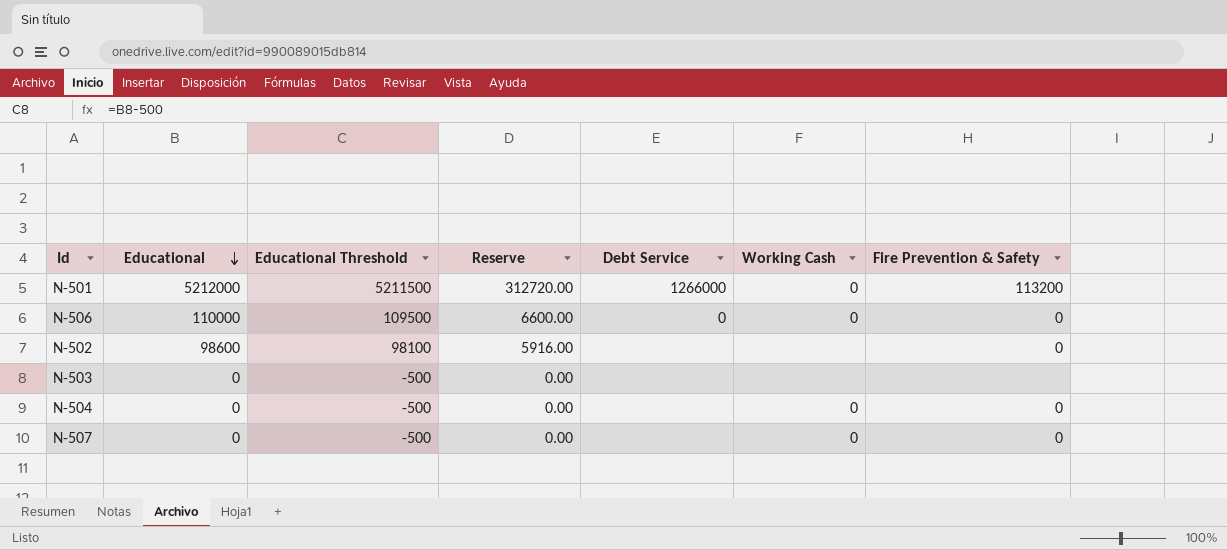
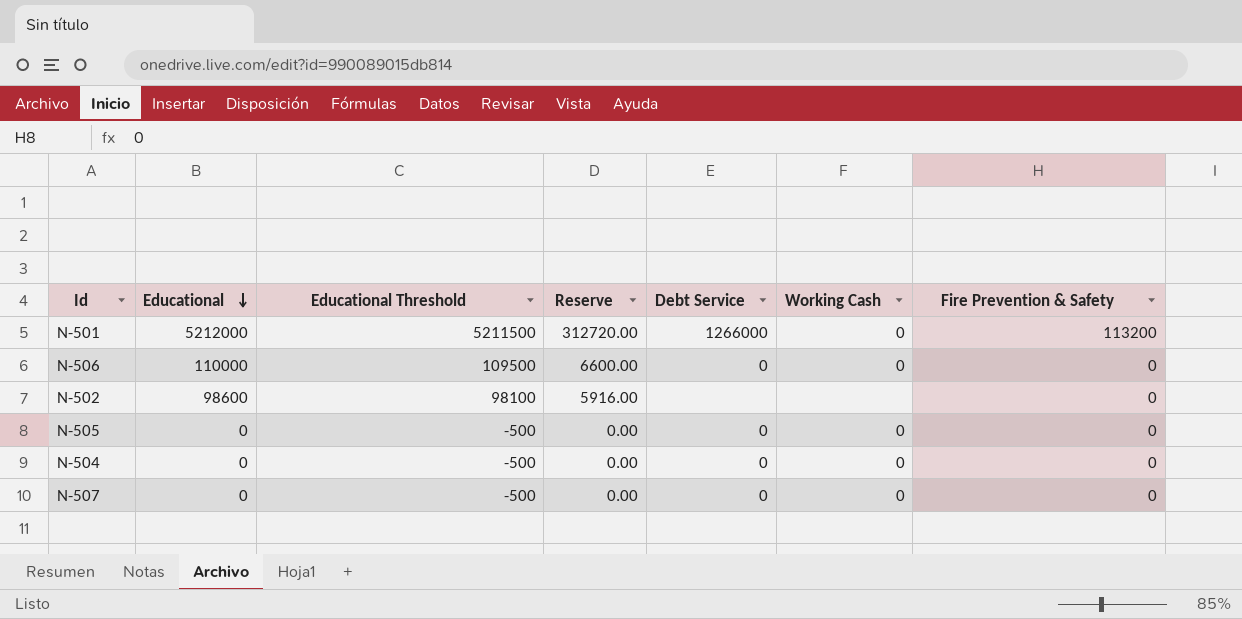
row N-503: 0 | -500 | 0.00 | none | none | none -> none
row N-505: none -> 0 | -500 | 0.00 | 0 | 0 | 0
N-504 | Debt Service: none -> 0
N-507 | Debt Service: none -> 0

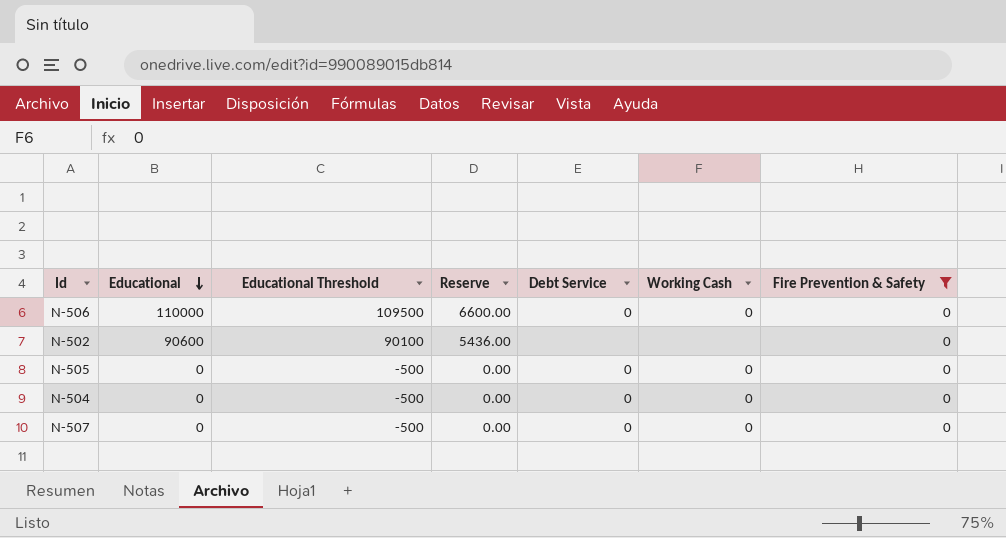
filter: none -> Fire Prevention & Safety = 0
N-502 | Educational: 98600 -> 90600
N-502 | Educational Threshold: 98100 -> 90100
N-502 | Reserve: 5916.00 -> 5436.00

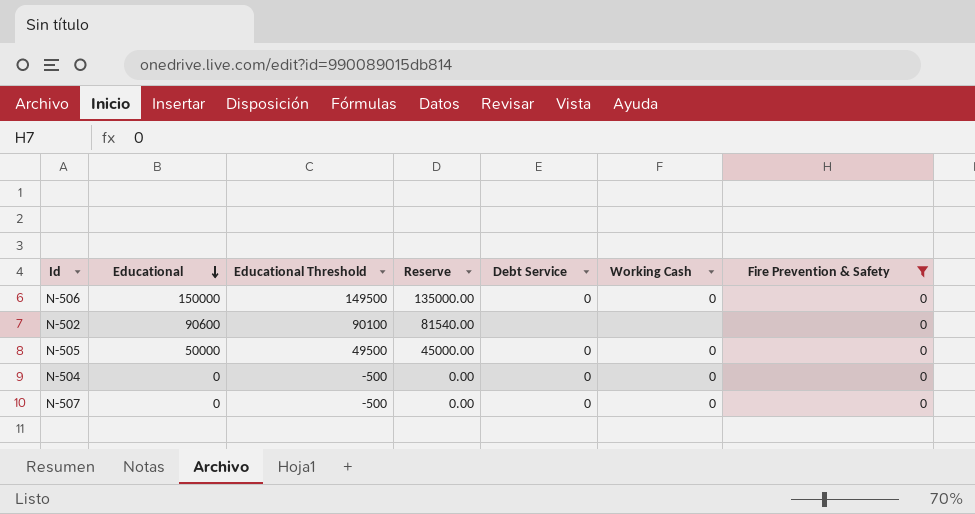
column Reserve | formula: [Educational] * 0.06 -> [Educational] * 0.9
N-506 | Educational: 110000 -> 150000
N-506 | Educational Threshold: 109500 -> 149500
N-505 | Educational: 0 -> 50000
N-505 | Educational Threshold: -500 -> 49500

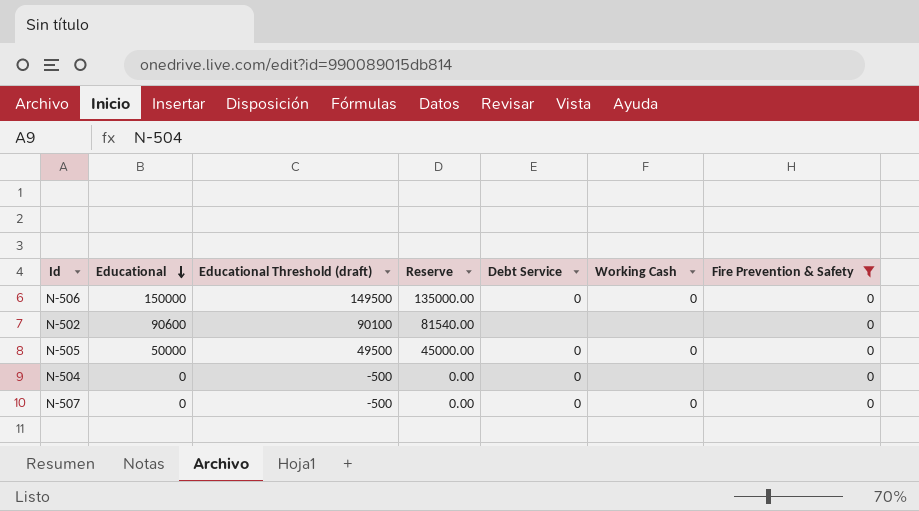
column name: Educational Threshold -> Educational Threshold (draft)
N-504 | Working Cash: 0 -> none

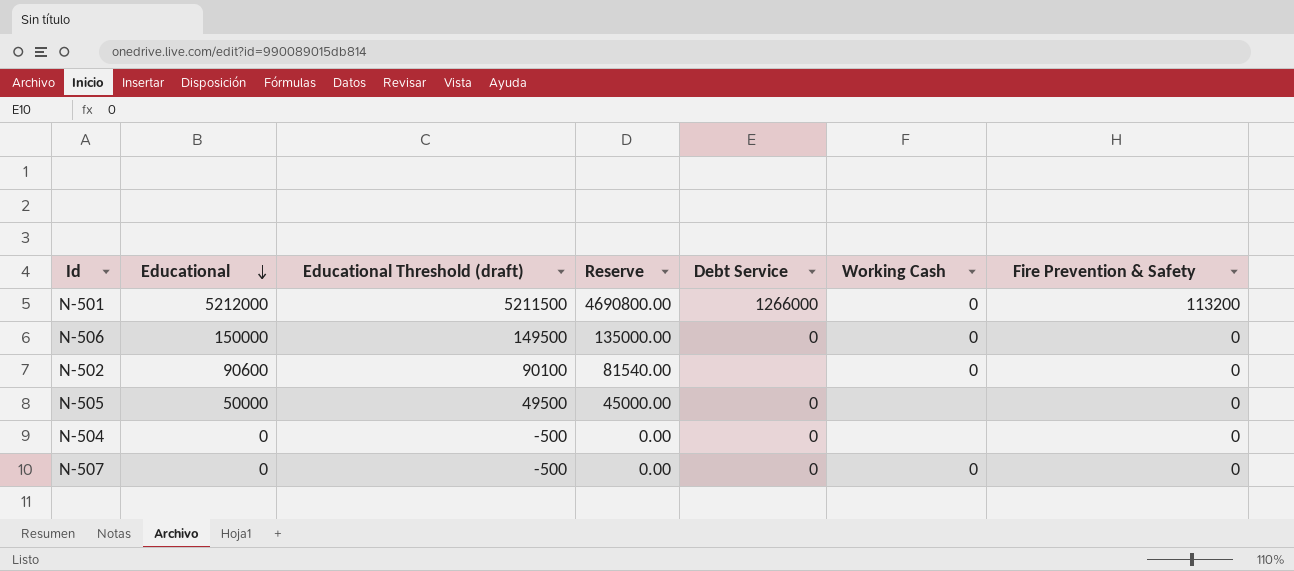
filter: Fire Prevention & Safety = 0 -> none
N-502 | Working Cash: none -> 0
N-505 | Working Cash: 0 -> none

